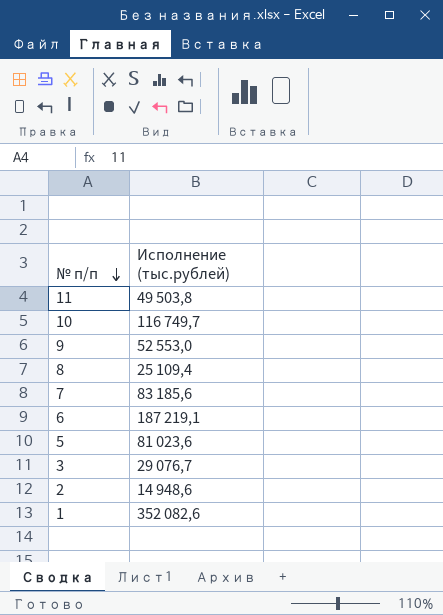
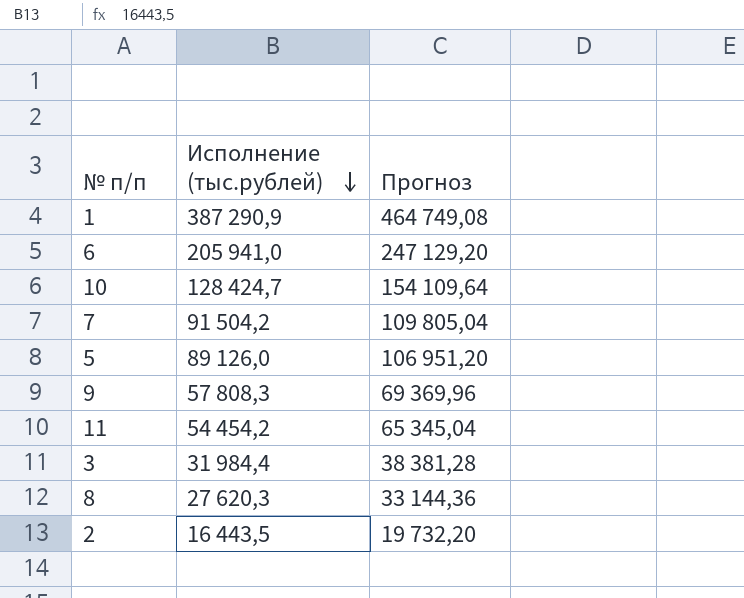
row order: № п/п descending -> Исполнение (тыс.рублей) descending
column Прогноз | formula: none -> [Исполнение (тыс.рублей)] * 1,2
1 | Исполнение (тыс.рублей): 352 082,6 -> 387 290,9
6 | Исполнение (тыс.рублей): 187 219,1 -> 205 941,0
10 | Исполнение (тыс.рублей): 116 749,7 -> 128 424,7
7 | Исполнение (тыс.рублей): 83 185,6 -> 91 504,2
5 | Исполнение (тыс.рублей): 81 023,6 -> 89 126,0
9 | Исполнение (тыс.рублей): 52 553,0 -> 57 808,3
11 | Исполнение (тыс.рублей): 49 503,8 -> 54 454,2
3 | Исполнение (тыс.рублей): 29 076,7 -> 31 984,4
8 | Исполнение (тыс.рублей): 25 109,4 -> 27 620,3
2 | Исполнение (тыс.рублей): 14 948,6 -> 16 443,5

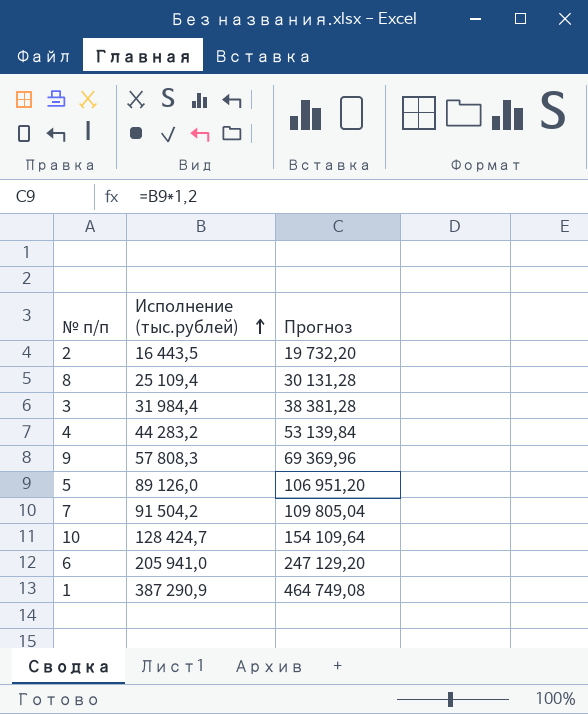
row order: Исполнение (тыс.рублей) descending -> Исполнение (тыс.рублей) ascending
row 11: 54 454,2 | 65 345,04 -> none
8 | Исполнение (тыс.рублей): 27 620,3 -> 25 109,4
8 | Прогноз: 33 144,36 -> 30 131,28
row 4: none -> 44 283,2 | 53 139,84

